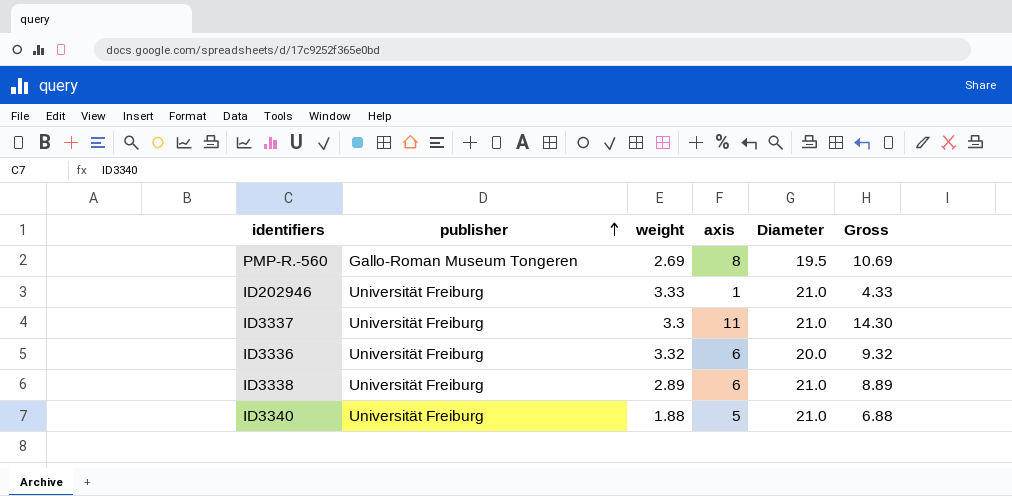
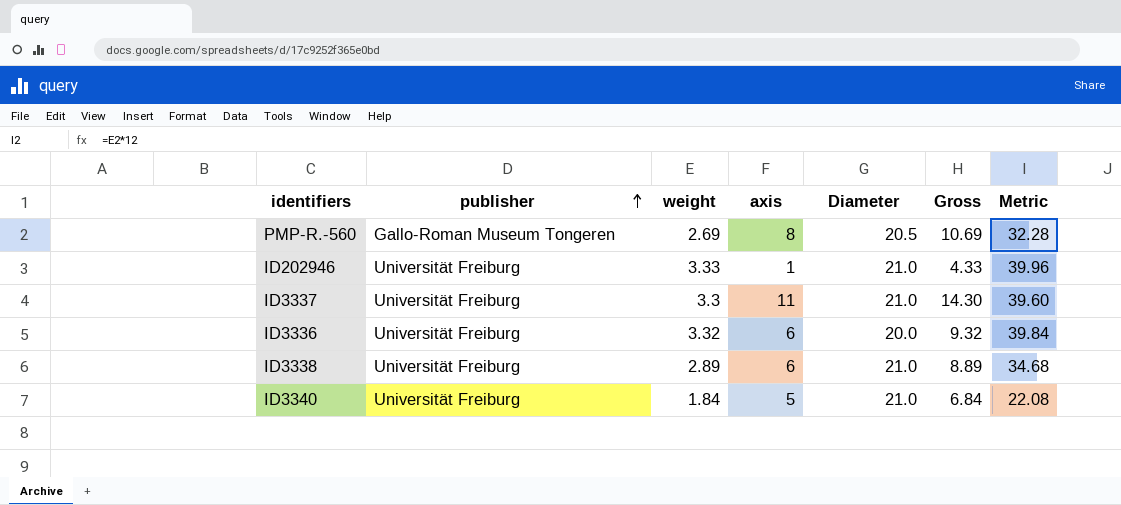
column Metric | formula: none -> [weight] * 12
PMP-R.-560 | Diameter: 19.5 -> 20.5
ID3340 | weight: 1.88 -> 1.84
ID3340 | Gross: 6.88 -> 6.84

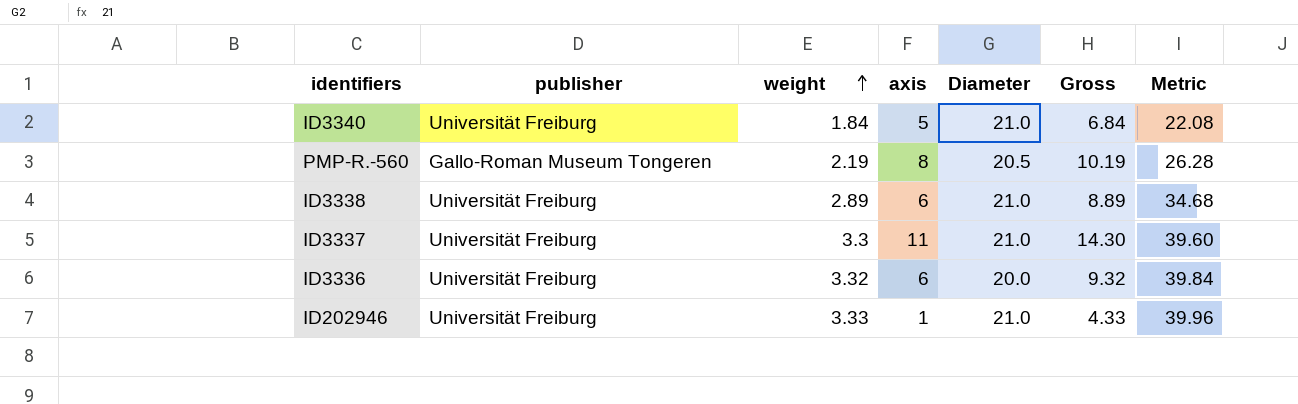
row order: publisher ascending -> weight ascending
PMP-R.-560 | weight: 2.69 -> 2.19
PMP-R.-560 | Gross: 10.69 -> 10.19
PMP-R.-560 | Metric: 32.28 -> 26.28

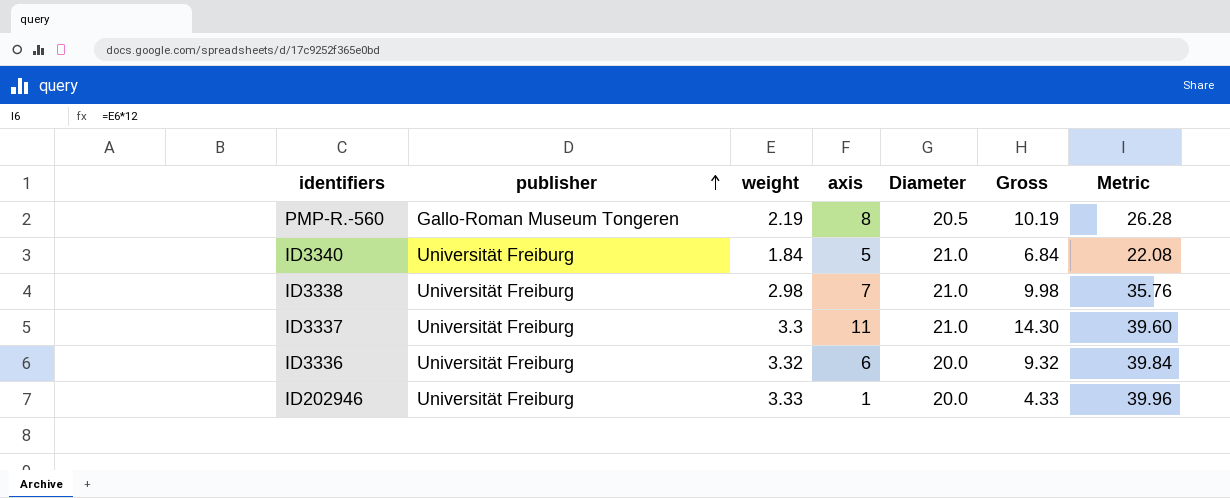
row order: weight ascending -> publisher ascending
ID3338 | weight: 2.89 -> 2.98
ID3338 | axis: 6 -> 7
ID3338 | Gross: 8.89 -> 9.98
ID3338 | Metric: 34.68 -> 35.76
ID202946 | Diameter: 21.0 -> 20.0

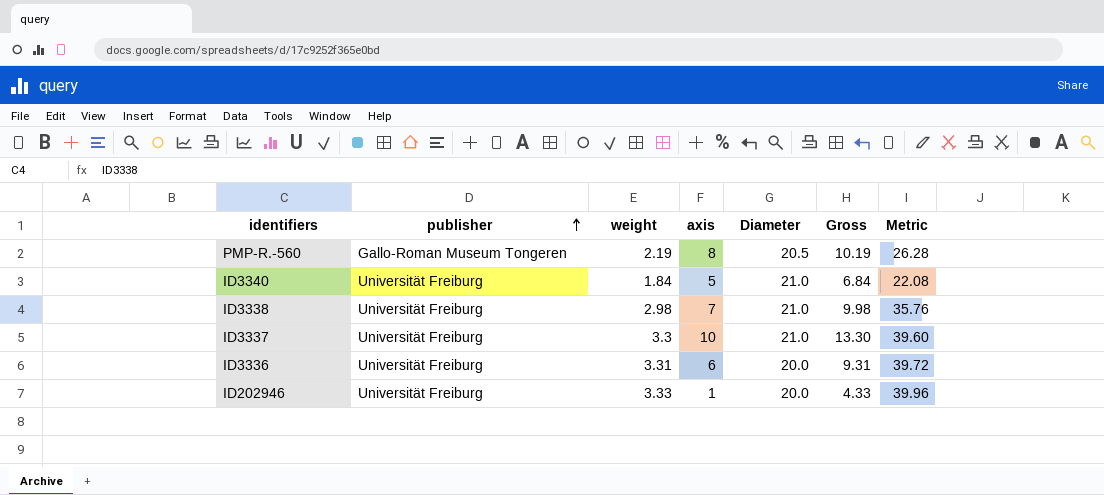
ID3337 | axis: 11 -> 10
ID3337 | Gross: 14.30 -> 13.30
ID3336 | weight: 3.32 -> 3.31
ID3336 | Gross: 9.32 -> 9.31
ID3336 | Metric: 39.84 -> 39.72

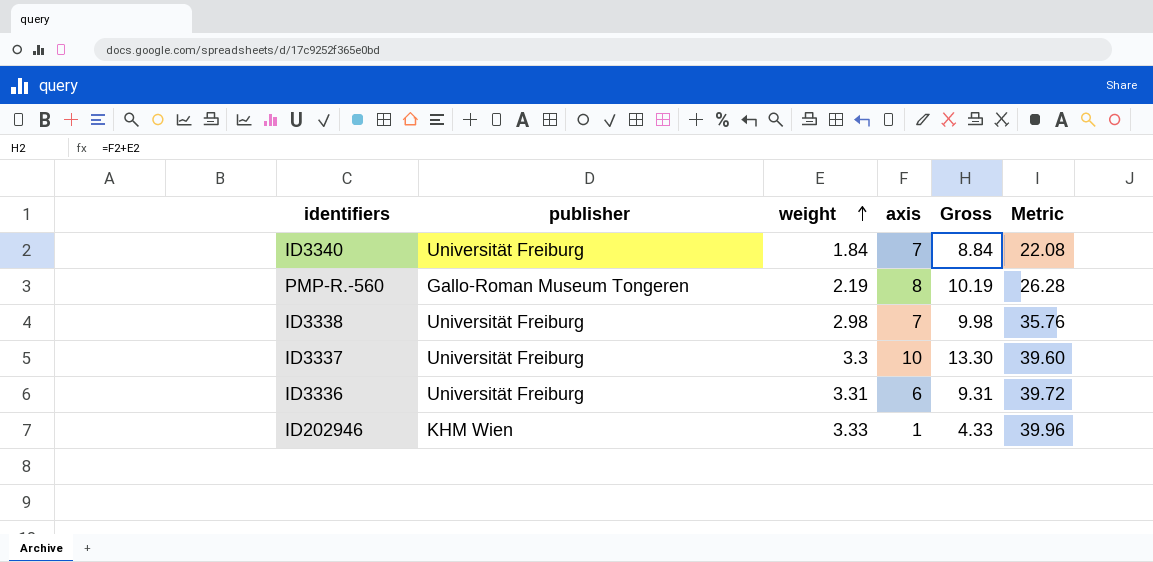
row order: publisher ascending -> weight ascending
column Diameter | position: 5 -> none
ID3340 | axis: 5 -> 7
ID3340 | Gross: 6.84 -> 8.84
ID202946 | publisher: Universität Freiburg -> KHM Wien

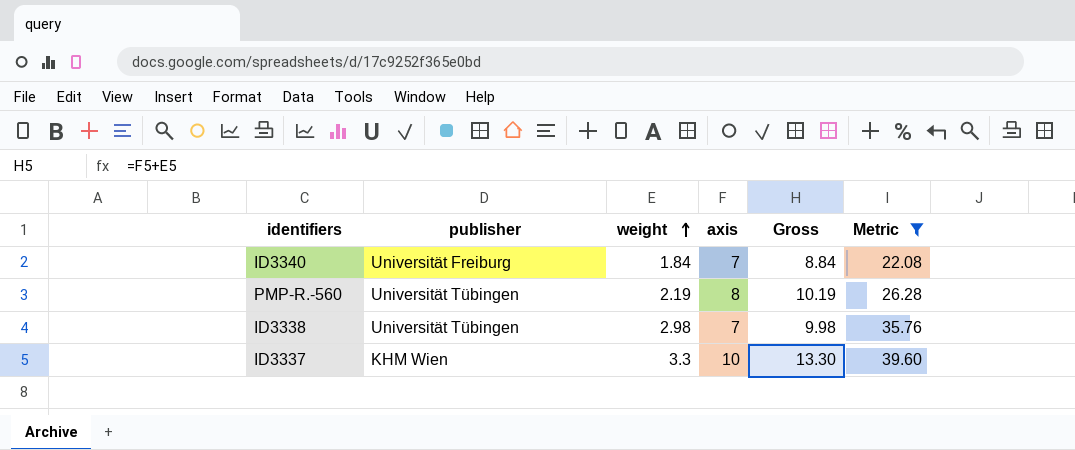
filter: none -> Metric <= 39.60
PMP-R.-560 | publisher: Gallo-Roman Museum Tongeren -> Universität Tübingen
ID3338 | publisher: Universität Freiburg -> Universität Tübingen
ID3337 | publisher: Universität Freiburg -> KHM Wien

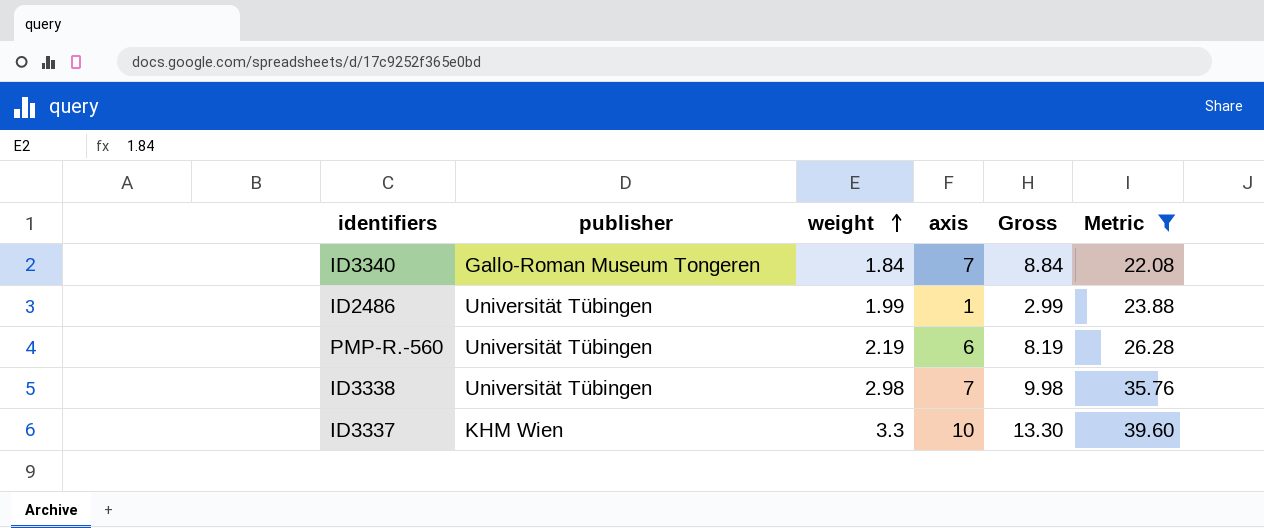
ID3340 | publisher: Universität Freiburg -> Gallo-Roman Museum Tongeren
row ID2486: none -> Universität Tübingen | 1.99 | 1 | 2.99 | 23.88
PMP-R.-560 | axis: 8 -> 6
PMP-R.-560 | Gross: 10.19 -> 8.19

